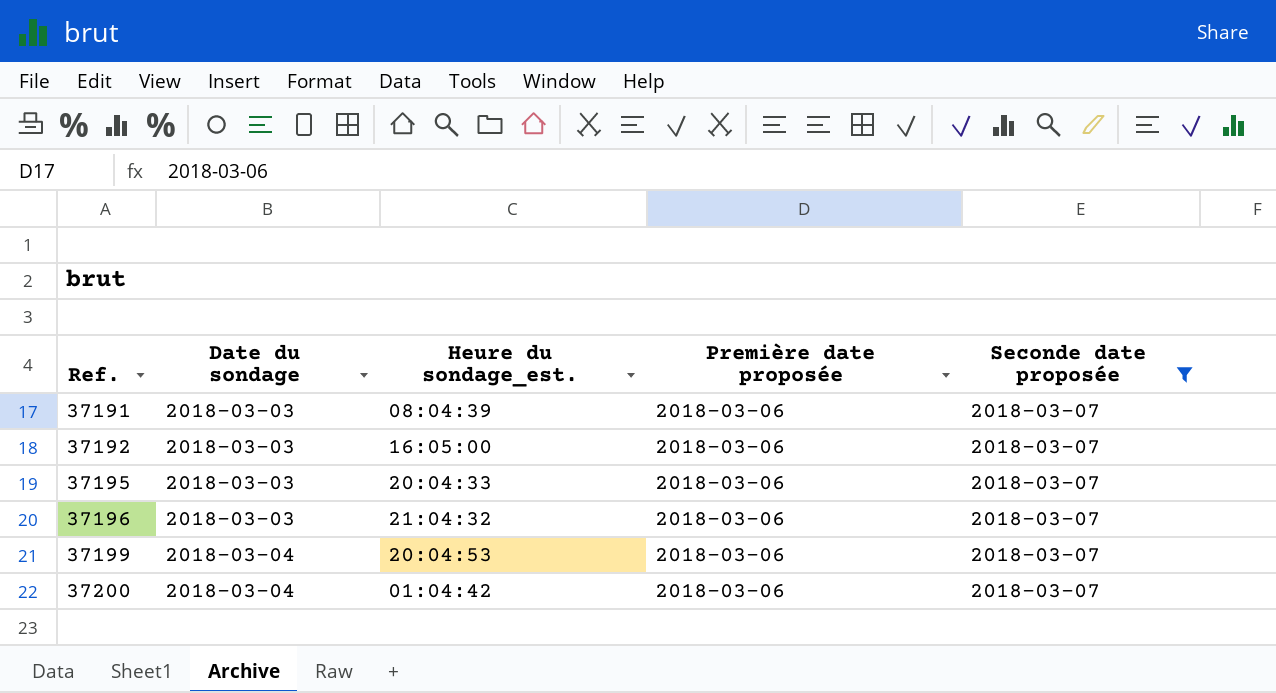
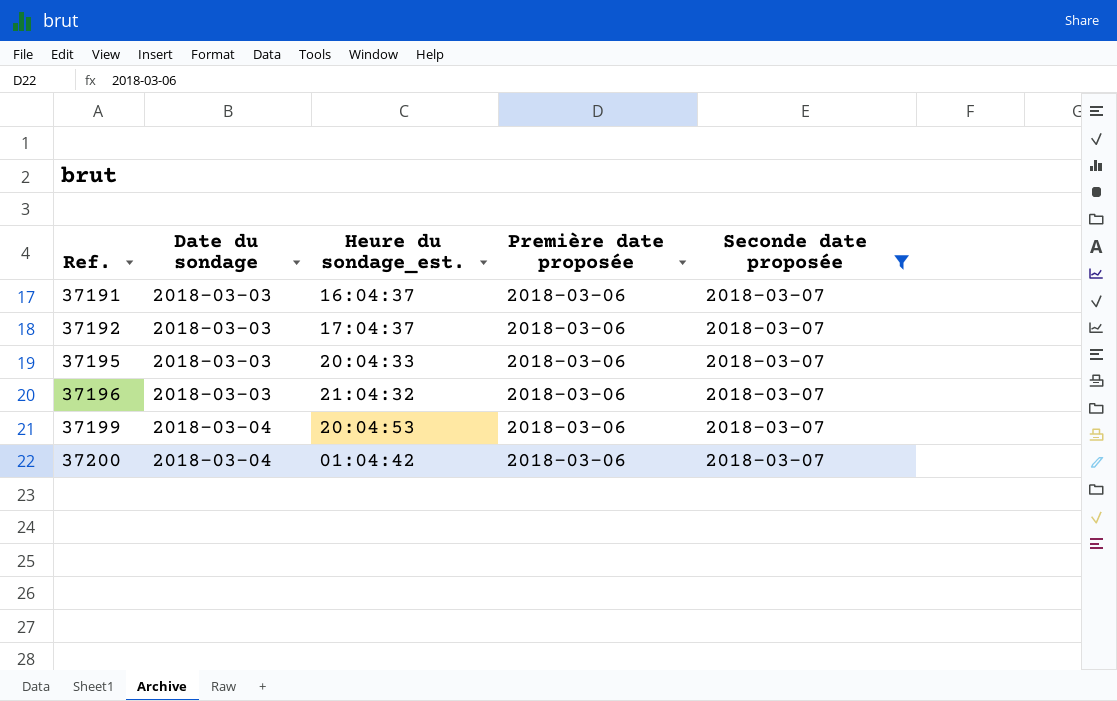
37191 | Heure du sondage_est.: 08:04:39 -> 16:04:37
37192 | Heure du sondage_est.: 16:05:00 -> 17:04:37

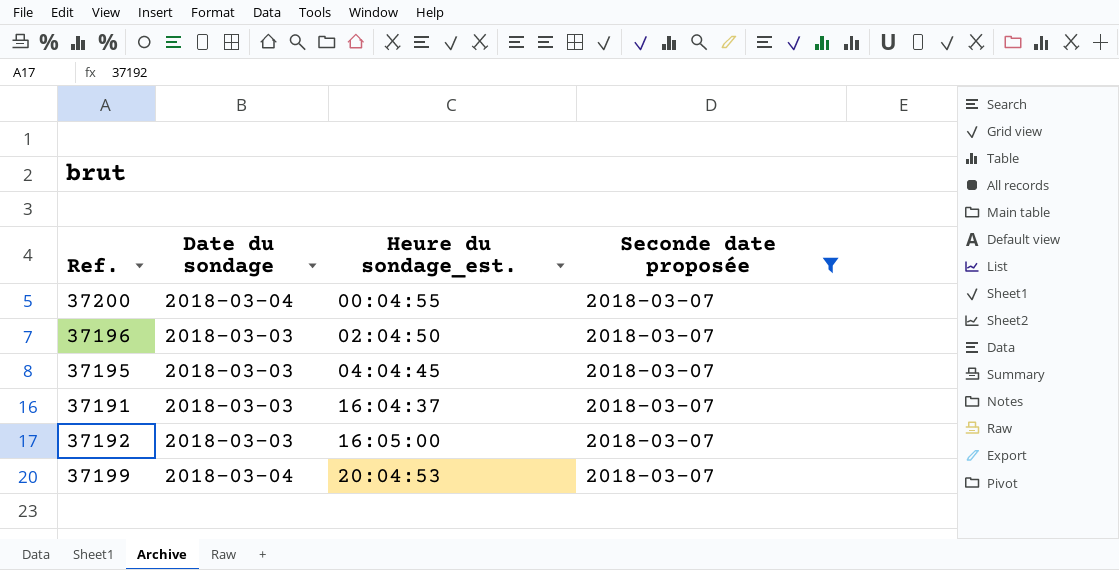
row order: Ref. ascending -> Heure du sondage_est. ascending
column Première date proposée | position: 4 -> none
37200 | Heure du sondage_est.: 01:04:42 -> 00:04:55
37196 | Heure du sondage_est.: 21:04:32 -> 02:04:50
37195 | Heure du sondage_est.: 20:04:33 -> 04:04:45
37192 | Heure du sondage_est.: 17:04:37 -> 16:05:00

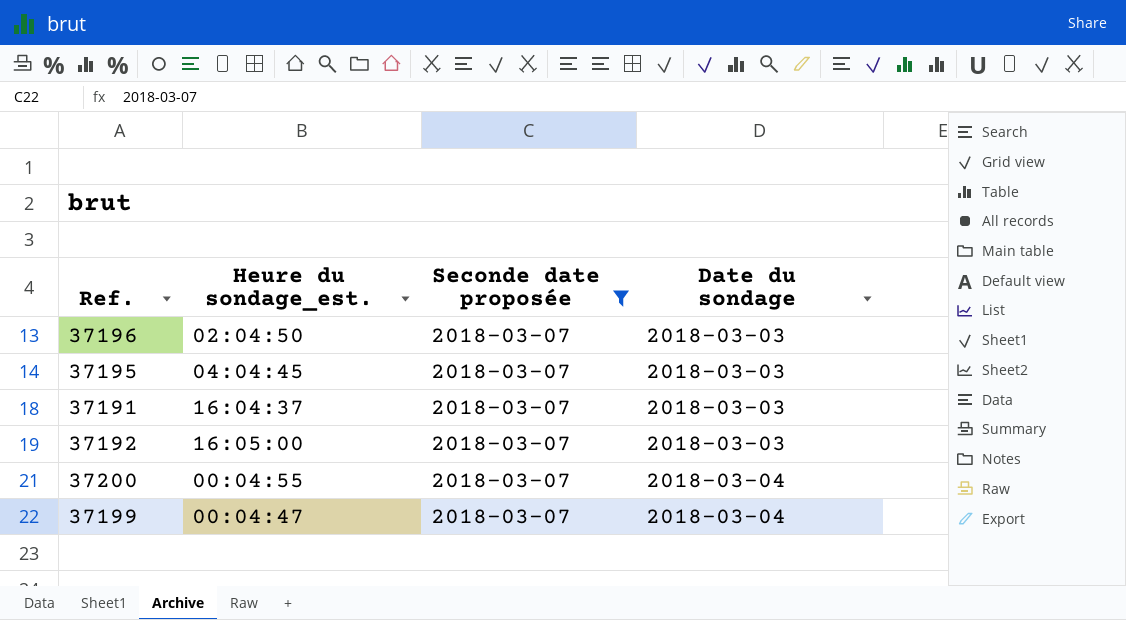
row order: Heure du sondage_est. ascending -> Date du sondage ascending
column Date du sondage | position: 2 -> 4
37199 | Heure du sondage_est.: 20:04:53 -> 00:04:47

